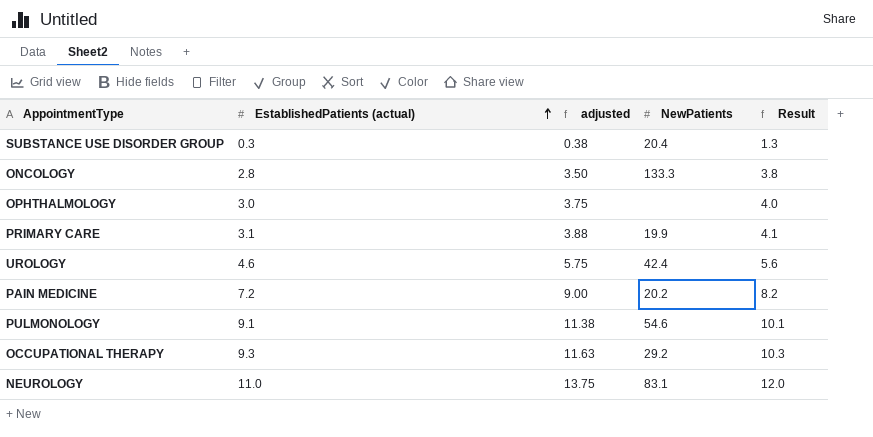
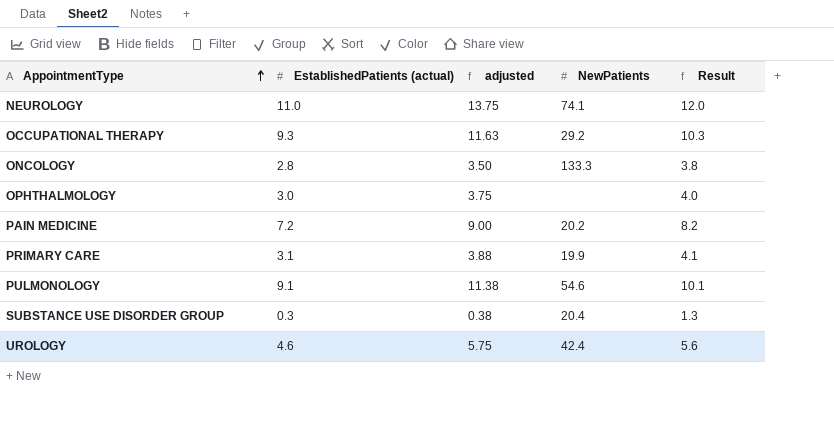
row order: EstablishedPatients (actual) ascending -> AppointmentType ascending
NEUROLOGY | NewPatients: 83.1 -> 74.1

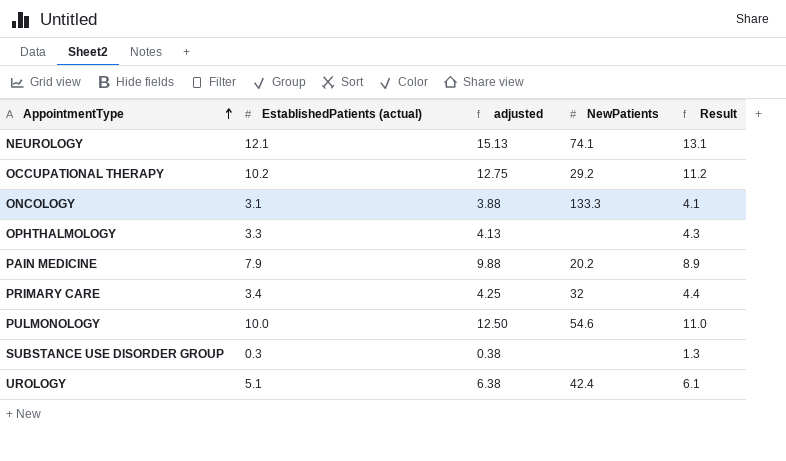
NEUROLOGY | EstablishedPatients (actual): 11.0 -> 12.1
NEUROLOGY | adjusted: 13.75 -> 15.13
NEUROLOGY | Result: 12.0 -> 13.1
OCCUPATIONAL THERAPY | EstablishedPatients (actual): 9.3 -> 10.2
OCCUPATIONAL THERAPY | adjusted: 11.63 -> 12.75
OCCUPATIONAL THERAPY | Result: 10.3 -> 11.2
ONCOLOGY | EstablishedPatients (actual): 2.8 -> 3.1
ONCOLOGY | adjusted: 3.50 -> 3.88
ONCOLOGY | Result: 3.8 -> 4.1
OPHTHALMOLOGY | EstablishedPatients (actual): 3.0 -> 3.3
OPHTHALMOLOGY | adjusted: 3.75 -> 4.13
OPHTHALMOLOGY | Result: 4.0 -> 4.3
PAIN MEDICINE | EstablishedPatients (actual): 7.2 -> 7.9
PAIN MEDICINE | adjusted: 9.00 -> 9.88
PAIN MEDICINE | Result: 8.2 -> 8.9
PRIMARY CARE | EstablishedPatients (actual): 3.1 -> 3.4
PRIMARY CARE | adjusted: 3.88 -> 4.25
PRIMARY CARE | NewPatients: 19.9 -> 32
PRIMARY CARE | Result: 4.1 -> 4.4
PULMONOLOGY | EstablishedPatients (actual): 9.1 -> 10.0
PULMONOLOGY | adjusted: 11.38 -> 12.50
PULMONOLOGY | Result: 10.1 -> 11.0
SUBSTANCE USE DISORDER GROUP | NewPatients: 20.4 -> none
UROLOGY | EstablishedPatients (actual): 4.6 -> 5.1
UROLOGY | adjusted: 5.75 -> 6.38
UROLOGY | Result: 5.6 -> 6.1

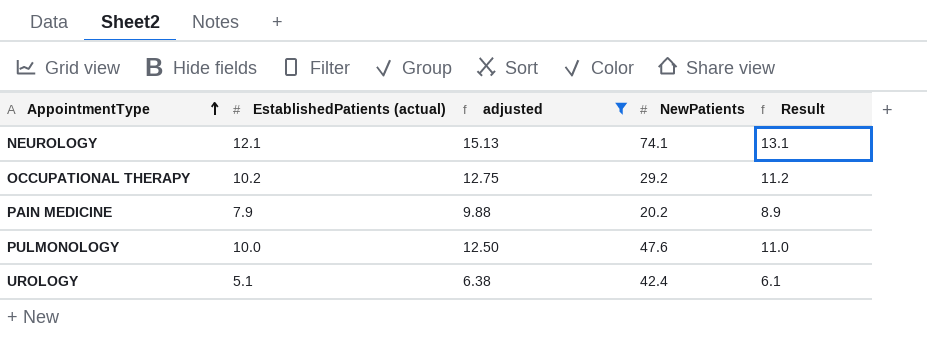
filter: none -> adjusted >= 6.38
PULMONOLOGY | NewPatients: 54.6 -> 47.6

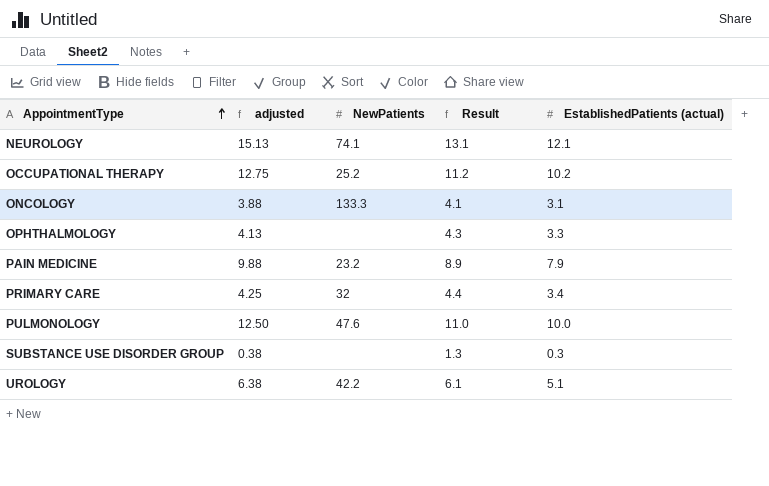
filter: adjusted >= 6.38 -> none
column EstablishedPatients (actual) | position: 2 -> 5
OCCUPATIONAL THERAPY | NewPatients: 29.2 -> 25.2
PAIN MEDICINE | NewPatients: 20.2 -> 23.2
UROLOGY | NewPatients: 42.4 -> 42.2

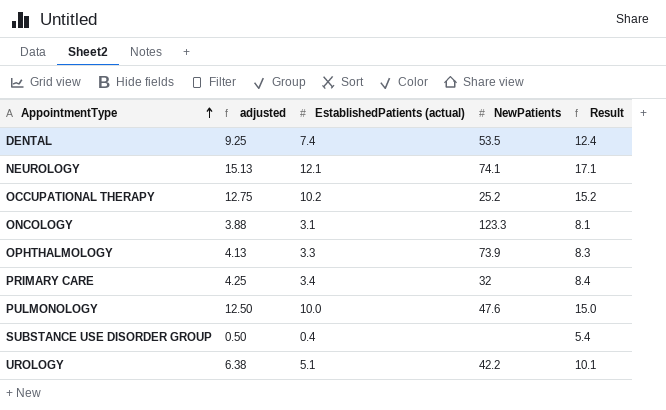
column EstablishedPatients (actual) | position: 5 -> 3
column Result | formula: [EstablishedPatients (actual)] + 1 -> [EstablishedPatients (actual)] + 5
row PAIN MEDICINE: 9.88 | 23.2 | 8.9 | 7.9 -> none
row DENTAL: none -> 9.25 | 7.4 | 53.5 | 12.4
ONCOLOGY | NewPatients: 133.3 -> 123.3
OPHTHALMOLOGY | NewPatients: none -> 73.9
SUBSTANCE USE DISORDER GROUP | adjusted: 0.38 -> 0.50
SUBSTANCE USE DISORDER GROUP | EstablishedPatients (actual): 0.3 -> 0.4

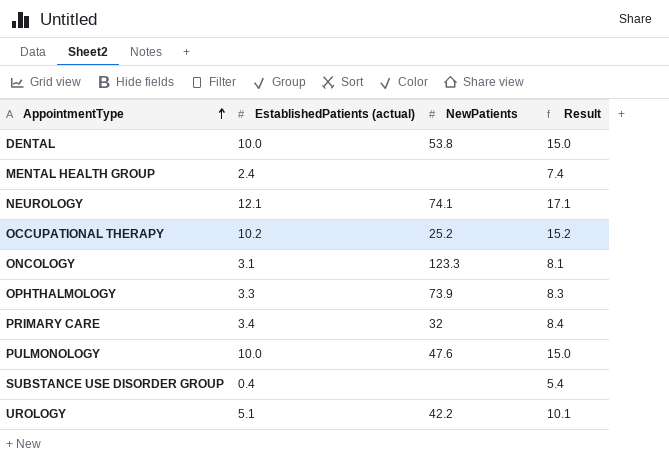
column adjusted | formula: [EstablishedPatients (actual)] * 1.25 -> none
DENTAL | EstablishedPatients (actual): 7.4 -> 10.0
DENTAL | NewPatients: 53.5 -> 53.8
DENTAL | Result: 12.4 -> 15.0
row MENTAL HEALTH GROUP: none -> 2.4 | none | 7.4

